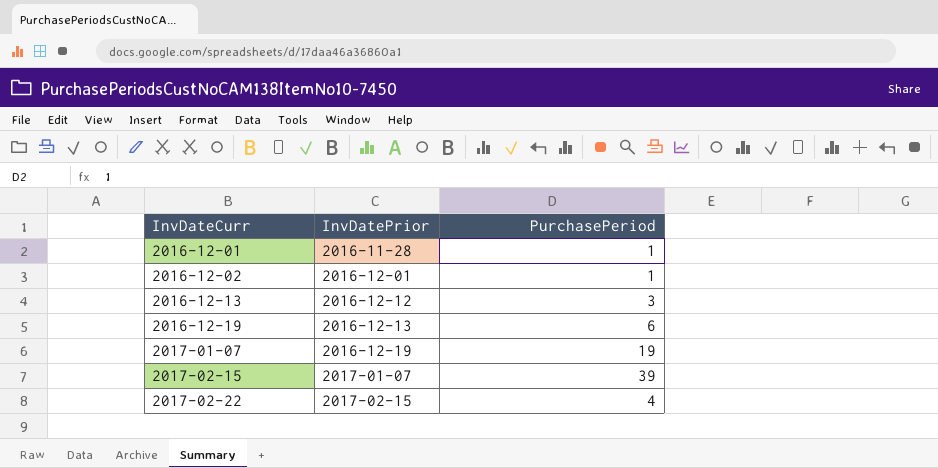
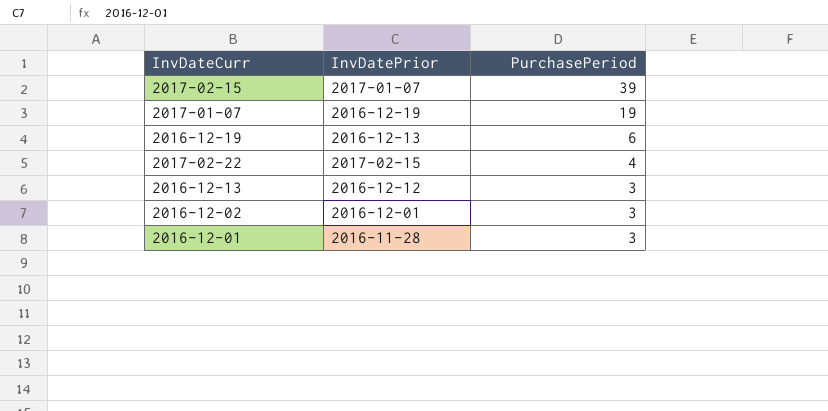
row order: InvDateCurr ascending -> PurchasePeriod descending
2016-12-02 | PurchasePeriod: 1 -> 3
2016-12-01 | PurchasePeriod: 1 -> 3

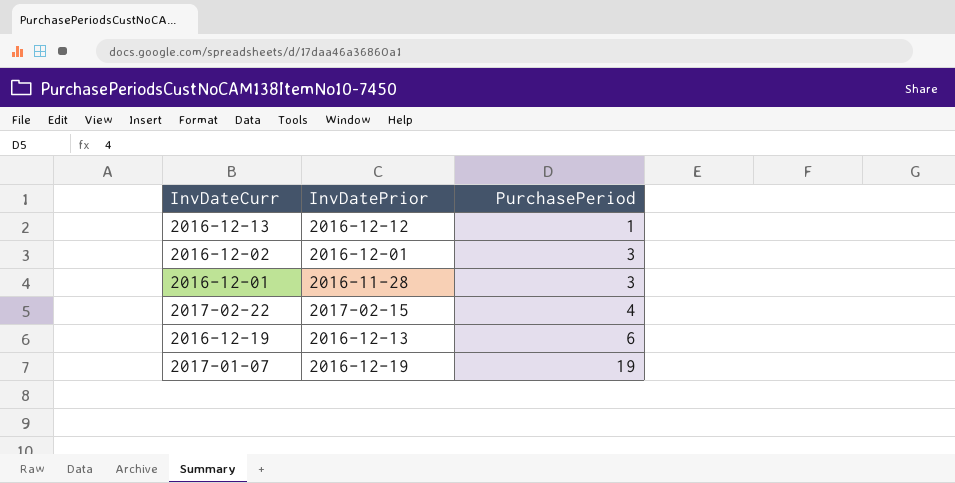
row order: PurchasePeriod descending -> PurchasePeriod ascending
row 2017-02-15: 2017-01-07 | 39 -> none
2016-12-13 | PurchasePeriod: 3 -> 1

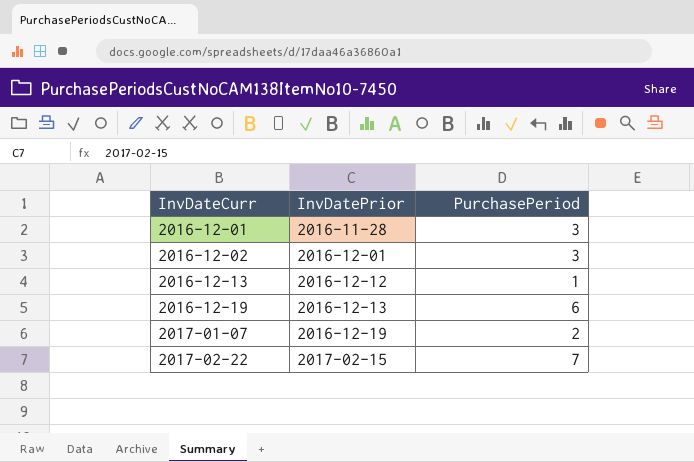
row order: PurchasePeriod ascending -> InvDateCurr ascending
2017-01-07 | PurchasePeriod: 19 -> 2
2017-02-22 | PurchasePeriod: 4 -> 7

